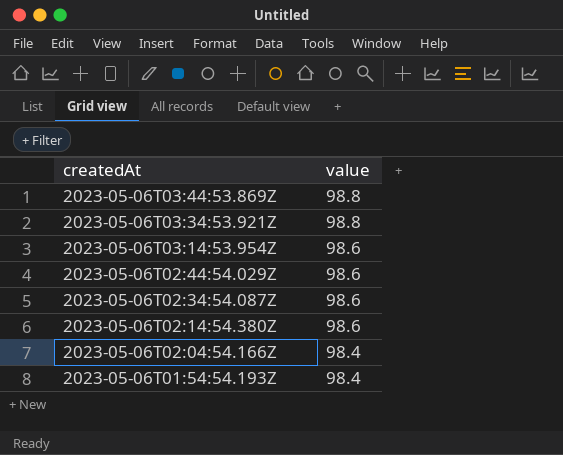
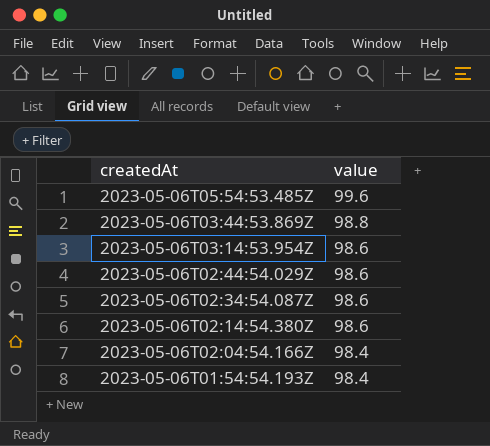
row 2023-05-06T03:34:53.921Z: 98.8 -> none
row 2023-05-06T05:54:53.485Z: none -> 99.6

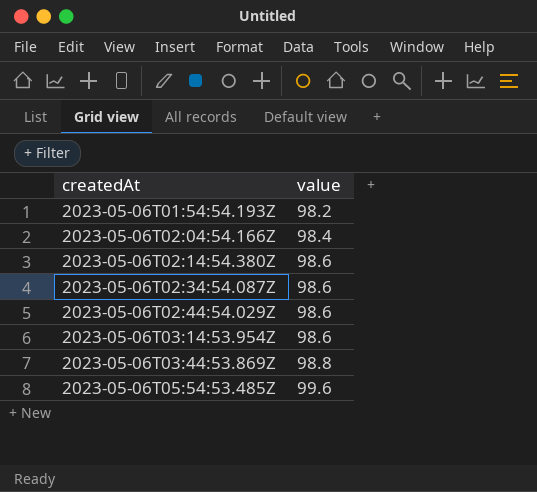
row order: createdAt descending -> createdAt ascending
2023-05-06T01:54:54.193Z | value: 98.4 -> 98.2

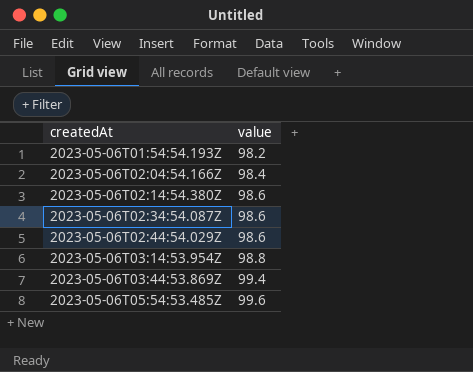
2023-05-06T03:14:53.954Z | value: 98.6 -> 98.8
2023-05-06T03:44:53.869Z | value: 98.8 -> 99.4

